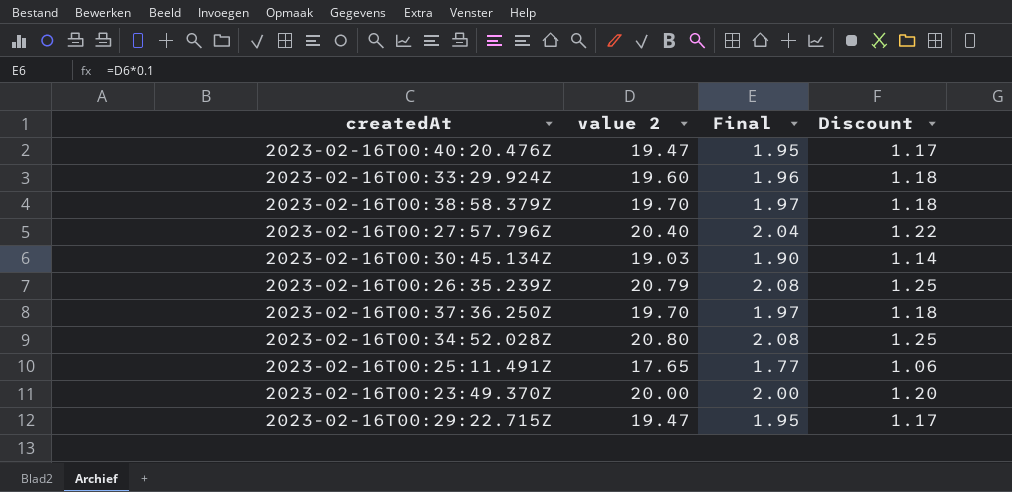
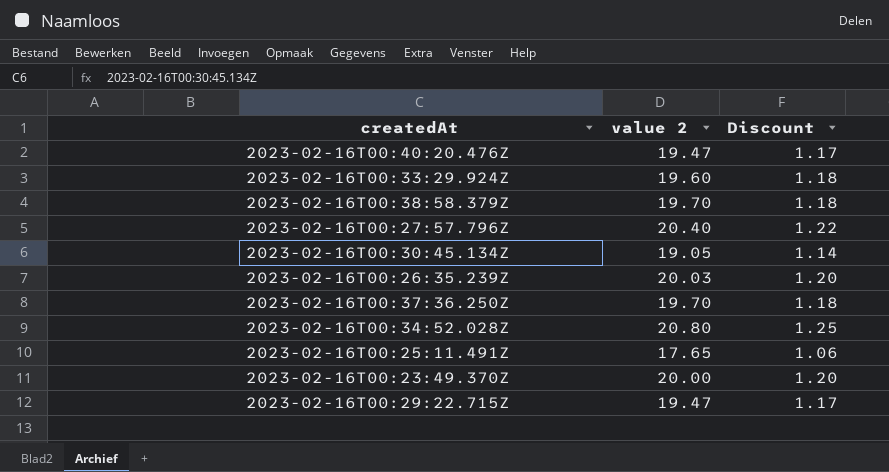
column Final | formula: [value 2] * 0.1 -> none
2023-02-16T00:30:45.134Z | value 2: 19.03 -> 19.05
2023-02-16T00:26:35.239Z | value 2: 20.79 -> 20.03
2023-02-16T00:26:35.239Z | Discount: 1.25 -> 1.20

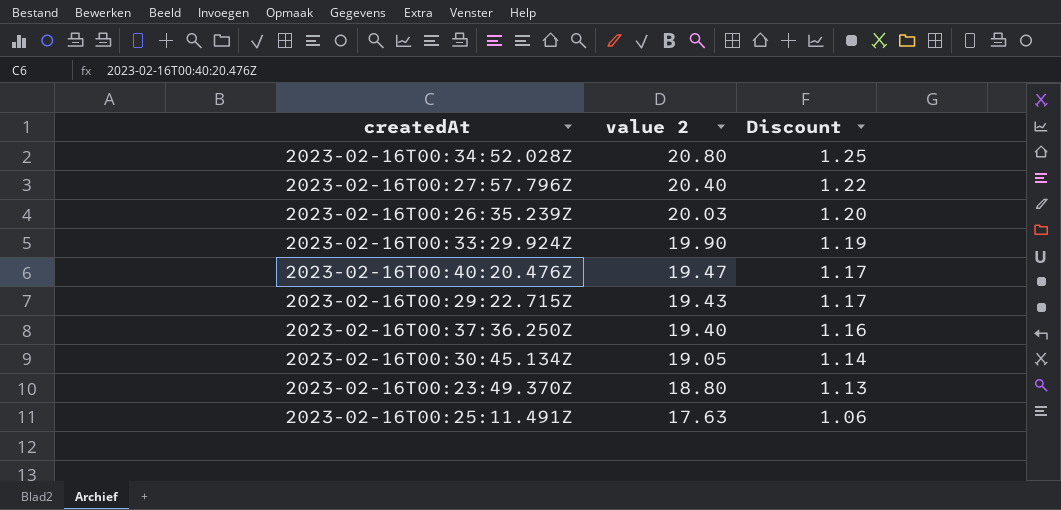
row order: none -> value 2 descending
row 2023-02-16T00:38:58.379Z: 19.70 | 1.18 -> none
2023-02-16T00:33:29.924Z | value 2: 19.60 -> 19.90
2023-02-16T00:33:29.924Z | Discount: 1.18 -> 1.19
2023-02-16T00:29:22.715Z | value 2: 19.47 -> 19.43
2023-02-16T00:37:36.250Z | value 2: 19.70 -> 19.40
2023-02-16T00:37:36.250Z | Discount: 1.18 -> 1.16
2023-02-16T00:23:49.370Z | value 2: 20.00 -> 18.80
2023-02-16T00:23:49.370Z | Discount: 1.20 -> 1.13
2023-02-16T00:25:11.491Z | value 2: 17.65 -> 17.63

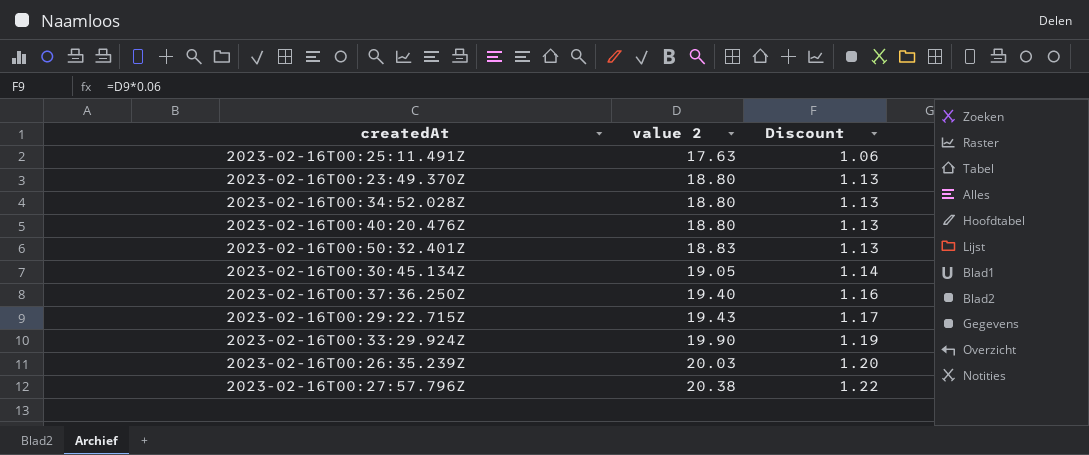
row order: value 2 descending -> value 2 ascending
2023-02-16T00:34:52.028Z | value 2: 20.80 -> 18.80
2023-02-16T00:34:52.028Z | Discount: 1.25 -> 1.13
2023-02-16T00:40:20.476Z | value 2: 19.47 -> 18.80
2023-02-16T00:40:20.476Z | Discount: 1.17 -> 1.13
row 2023-02-16T00:50:32.401Z: none -> 18.83 | 1.13
2023-02-16T00:27:57.796Z | value 2: 20.40 -> 20.38

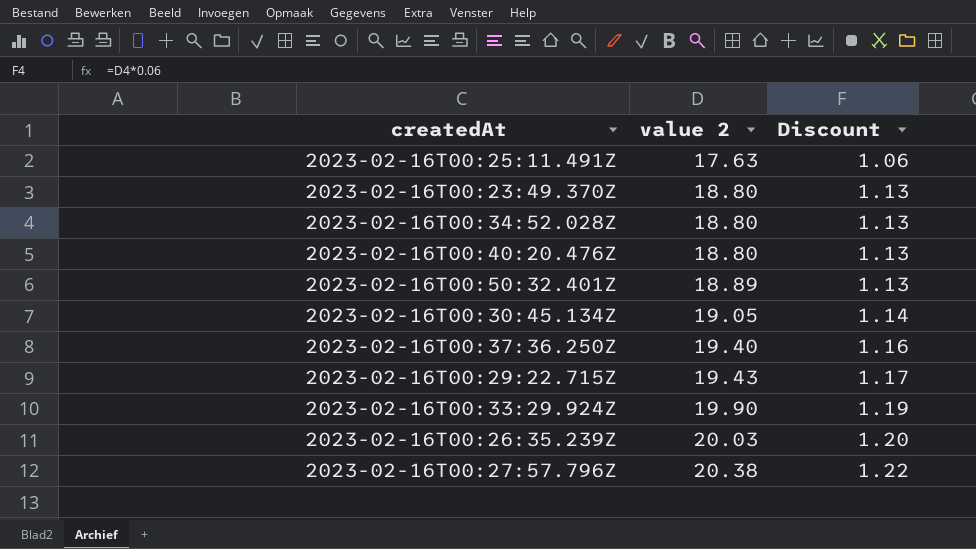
2023-02-16T00:50:32.401Z | value 2: 18.83 -> 18.89

